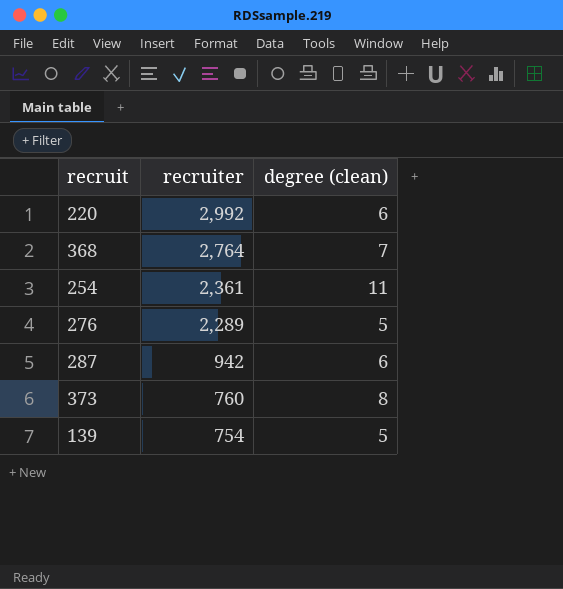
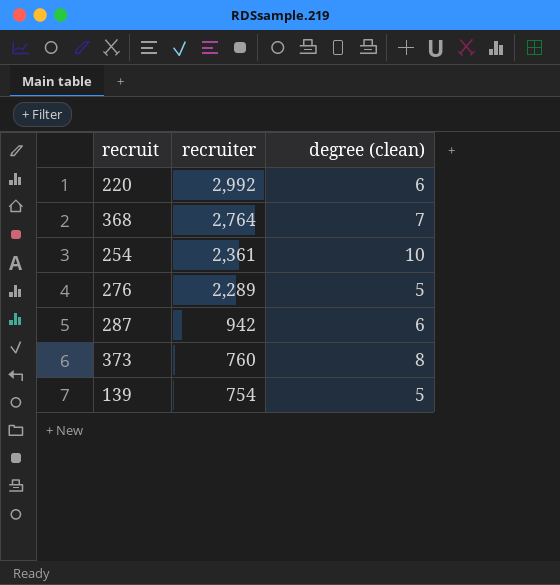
254 | degree (clean): 11 -> 10

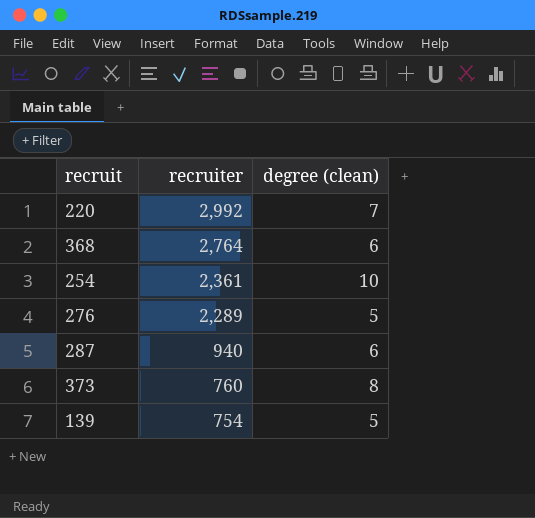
220 | degree (clean): 6 -> 7
368 | degree (clean): 7 -> 6
287 | recruiter: 942 -> 940

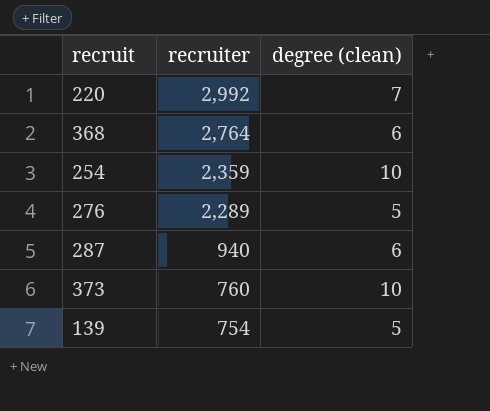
254 | recruiter: 2,361 -> 2,359
373 | degree (clean): 8 -> 10

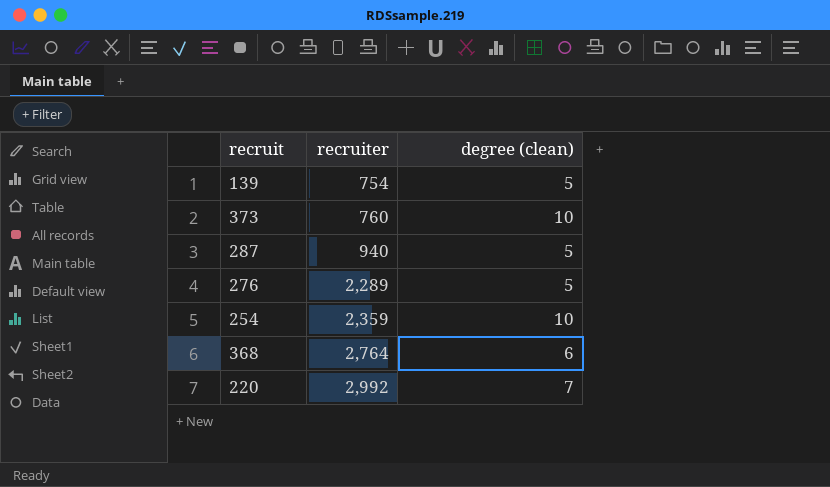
row order: recruiter descending -> recruiter ascending
287 | degree (clean): 6 -> 5

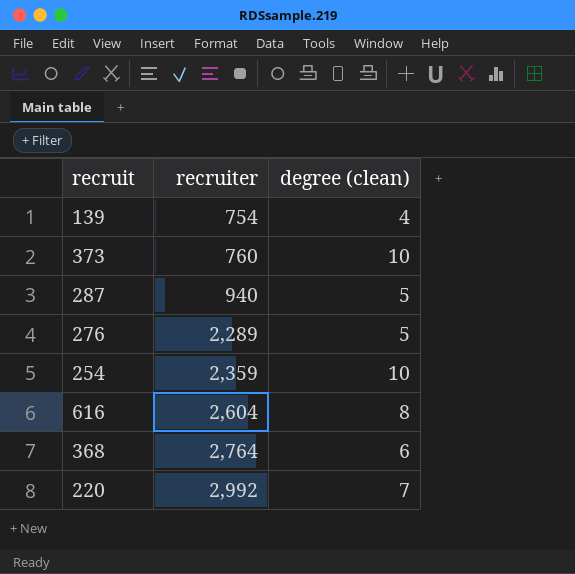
139 | degree (clean): 5 -> 4
row 616: none -> 2,604 | 8

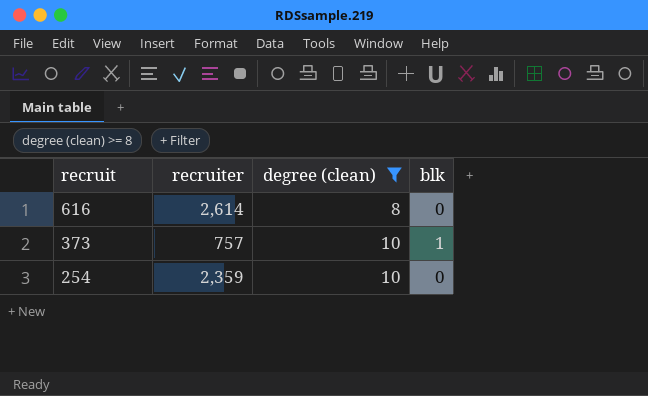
filter: none -> degree (clean) >= 8
row order: recruiter ascending -> recruit descending
column blk | position: none -> 4
616 | recruiter: 2,604 -> 2,614
373 | recruiter: 760 -> 757

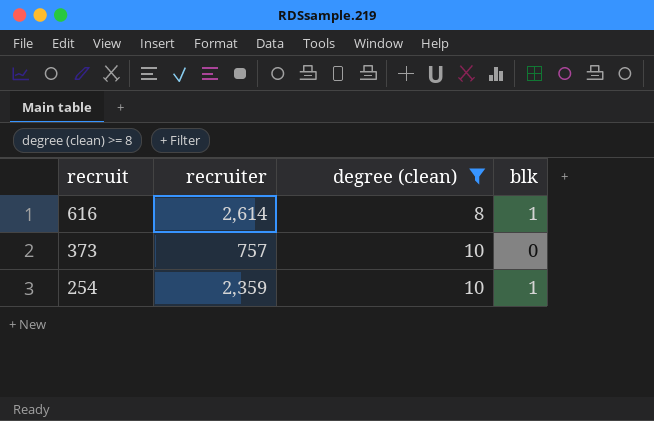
616 | blk: 0 -> 1
373 | blk: 1 -> 0
254 | blk: 0 -> 1

